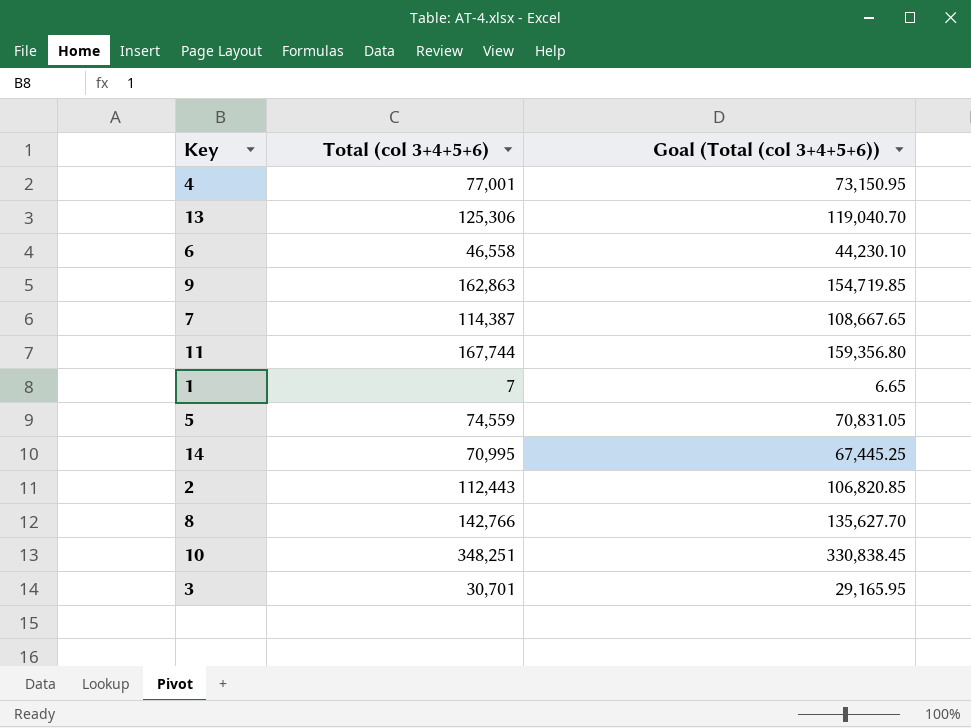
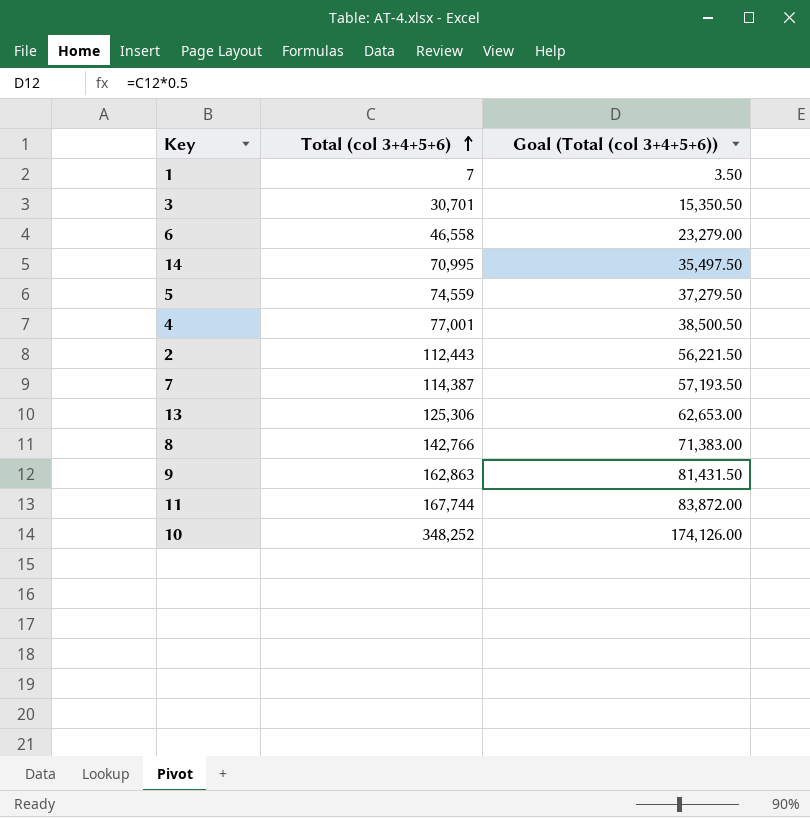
row order: none -> Total (col 3+4+5+6) ascending
column Goal (Total (col 3+4+5+6)) | formula: [Total (col 3+4+5+6)] * 0.95 -> [Total (col 3+4+5+6)] * 0.5
10 | Total (col 3+4+5+6): 348,251 -> 348,252

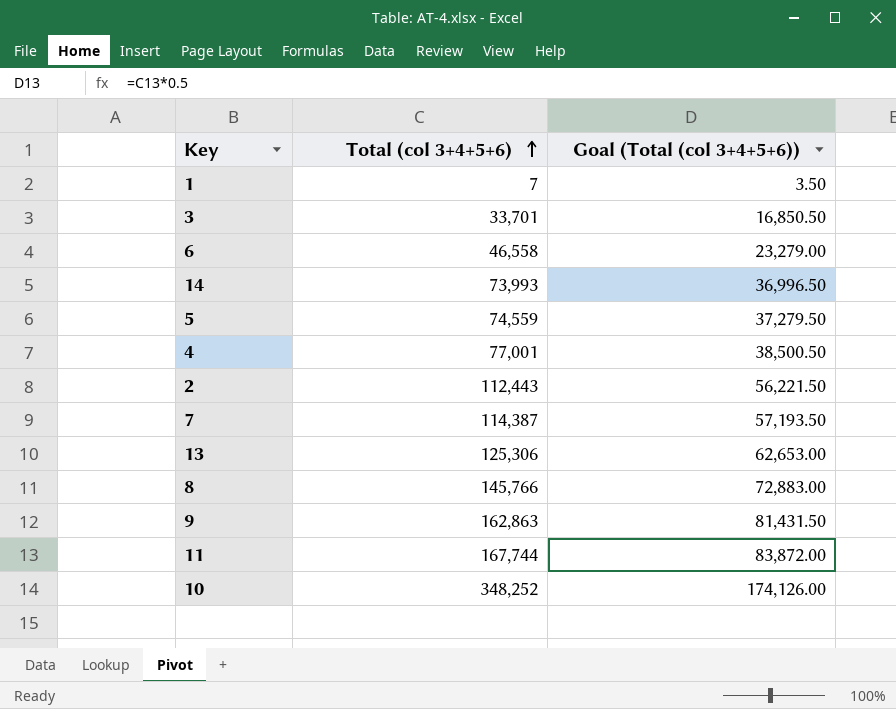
3 | Total (col 3+4+5+6): 30,701 -> 33,701
3 | Goal (Total (col 3+4+5+6)): 15,350.50 -> 16,850.50
14 | Total (col 3+4+5+6): 70,995 -> 73,993
14 | Goal (Total (col 3+4+5+6)): 35,497.50 -> 36,996.50
8 | Total (col 3+4+5+6): 142,766 -> 145,766
8 | Goal (Total (col 3+4+5+6)): 71,383.00 -> 72,883.00

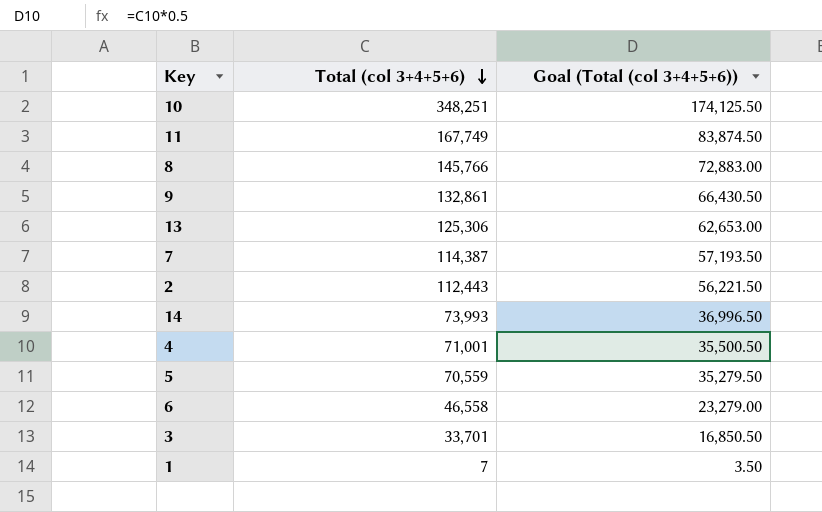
row order: Total (col 3+4+5+6) ascending -> Total (col 3+4+5+6) descending
10 | Total (col 3+4+5+6): 348,252 -> 348,251
10 | Goal (Total (col 3+4+5+6)): 174,126.00 -> 174,125.50
11 | Total (col 3+4+5+6): 167,744 -> 167,749
11 | Goal (Total (col 3+4+5+6)): 83,872.00 -> 83,874.50
9 | Total (col 3+4+5+6): 162,863 -> 132,861
9 | Goal (Total (col 3+4+5+6)): 81,431.50 -> 66,430.50
4 | Total (col 3+4+5+6): 77,001 -> 71,001
4 | Goal (Total (col 3+4+5+6)): 38,500.50 -> 35,500.50
5 | Total (col 3+4+5+6): 74,559 -> 70,559
5 | Goal (Total (col 3+4+5+6)): 37,279.50 -> 35,279.50

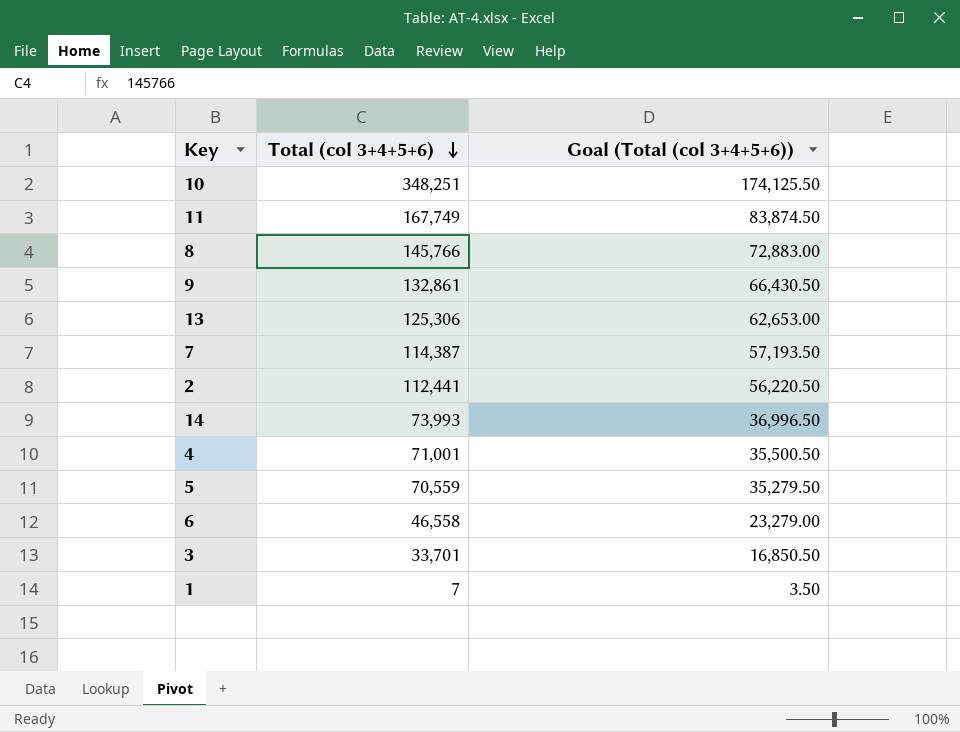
2 | Total (col 3+4+5+6): 112,443 -> 112,441
2 | Goal (Total (col 3+4+5+6)): 56,221.50 -> 56,220.50

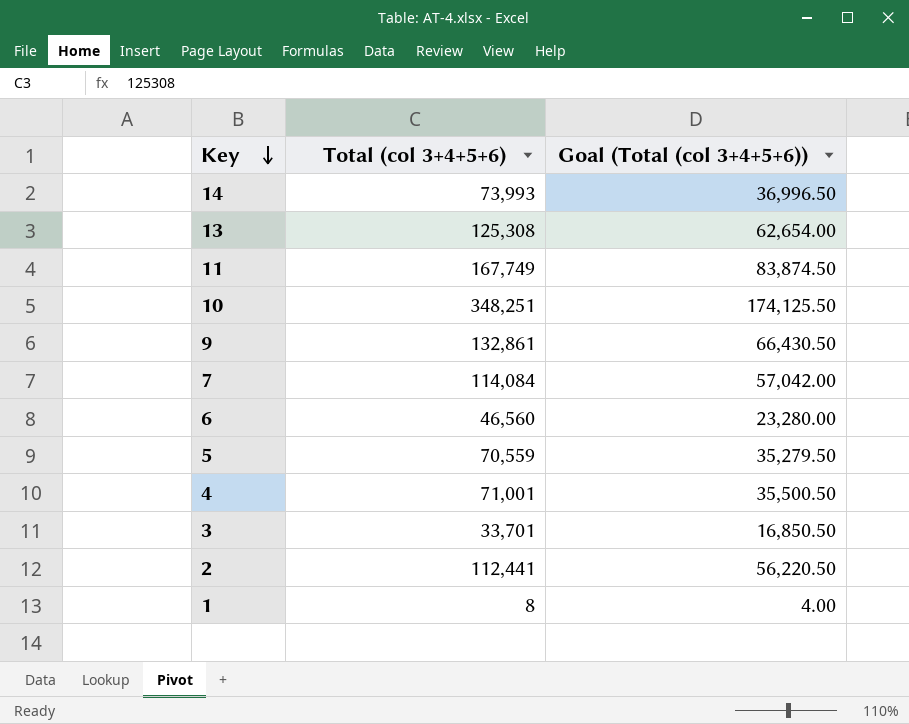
row order: Total (col 3+4+5+6) descending -> Key descending
row 8: 145,766 | 72,883.00 -> none
13 | Total (col 3+4+5+6): 125,306 -> 125,308
13 | Goal (Total (col 3+4+5+6)): 62,653.00 -> 62,654.00
7 | Total (col 3+4+5+6): 114,387 -> 114,084
7 | Goal (Total (col 3+4+5+6)): 57,193.50 -> 57,042.00
6 | Total (col 3+4+5+6): 46,558 -> 46,560
6 | Goal (Total (col 3+4+5+6)): 23,279.00 -> 23,280.00
1 | Total (col 3+4+5+6): 7 -> 8
1 | Goal (Total (col 3+4+5+6)): 3.50 -> 4.00

